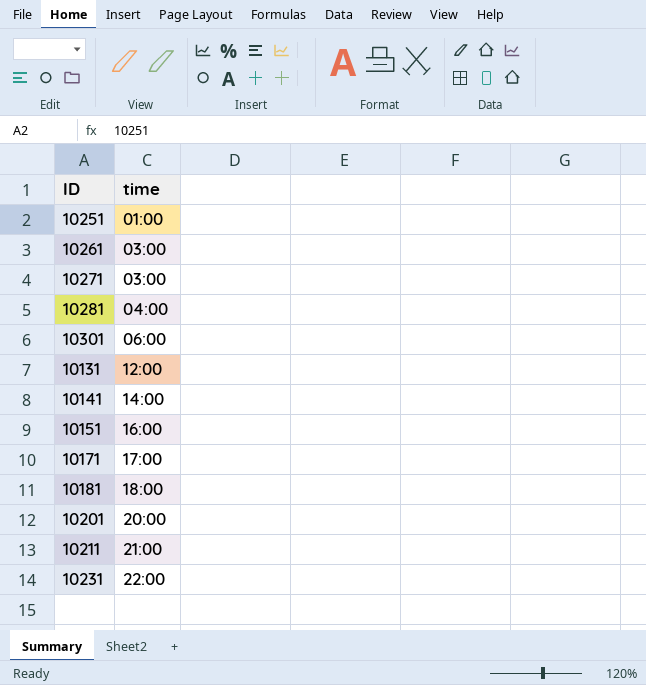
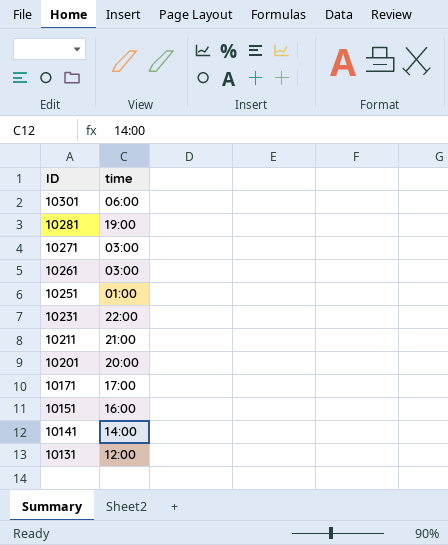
row order: time ascending -> ID descending
row 10181: 18:00 -> none
10281 | time: 04:00 -> 19:00

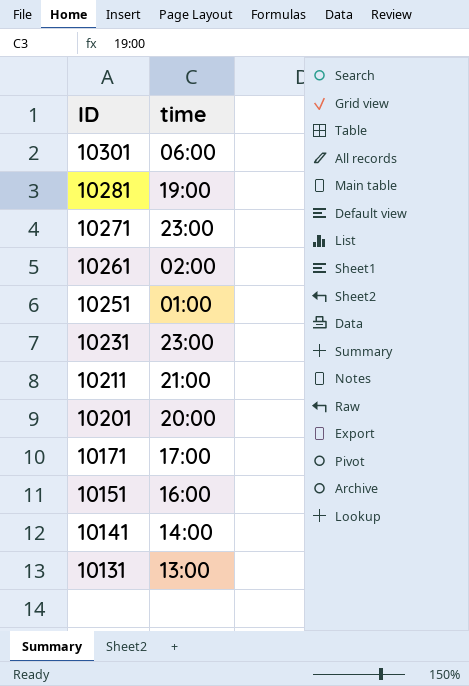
10271 | time: 03:00 -> 23:00
10261 | time: 03:00 -> 02:00
10231 | time: 22:00 -> 23:00
10131 | time: 12:00 -> 13:00

